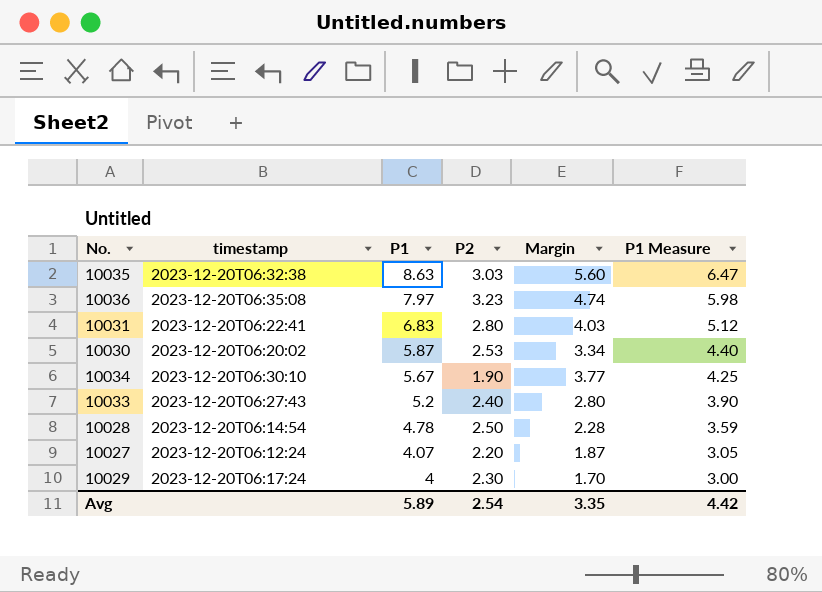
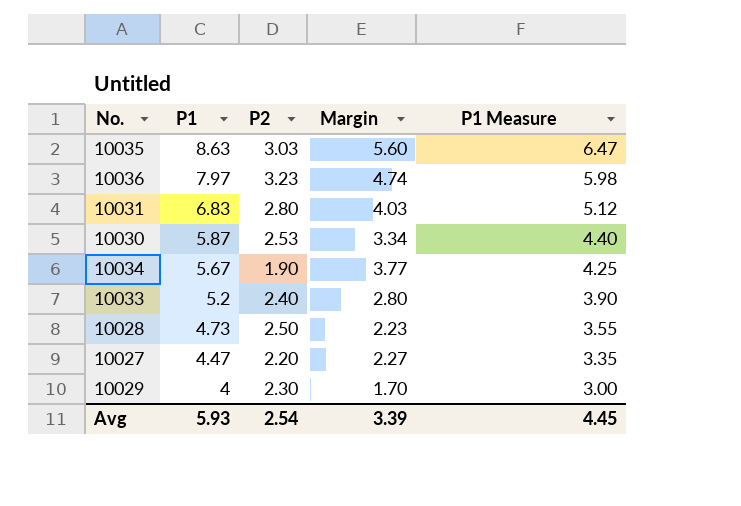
column timestamp | position: 2 -> none
10028 | P1: 4.78 -> 4.73
10028 | Margin: 2.28 -> 2.23
10028 | P1 Measure: 3.59 -> 3.55
10027 | P1: 4.07 -> 4.47
10027 | Margin: 1.87 -> 2.27
10027 | P1 Measure: 3.05 -> 3.35
Avg | P1: 5.89 -> 5.93
Avg | Margin: 3.35 -> 3.39
Avg | P1 Measure: 4.42 -> 4.45

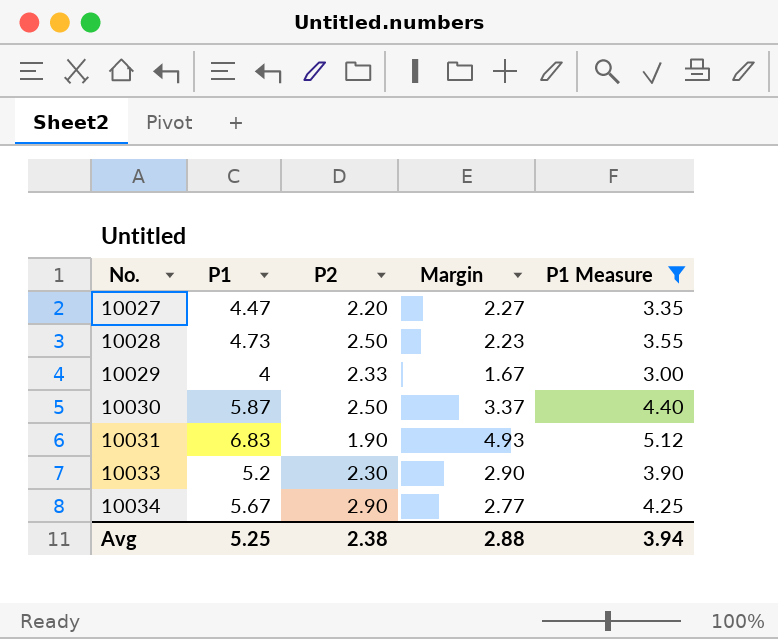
filter: none -> P1 Measure <= 5.12
row order: P1 descending -> No. ascending
10029 | P2: 2.30 -> 2.33
10029 | Margin: 1.70 -> 1.67
10030 | P2: 2.53 -> 2.50
10030 | Margin: 3.34 -> 3.37
10031 | P2: 2.80 -> 1.90
10031 | Margin: 4.03 -> 4.93
10033 | P2: 2.40 -> 2.30
10033 | Margin: 2.80 -> 2.90
10034 | P2: 1.90 -> 2.90
10034 | Margin: 3.77 -> 2.77
Avg | P1: 5.93 -> 5.25
Avg | P2: 2.54 -> 2.38
Avg | Margin: 3.39 -> 2.88
Avg | P1 Measure: 4.45 -> 3.94

